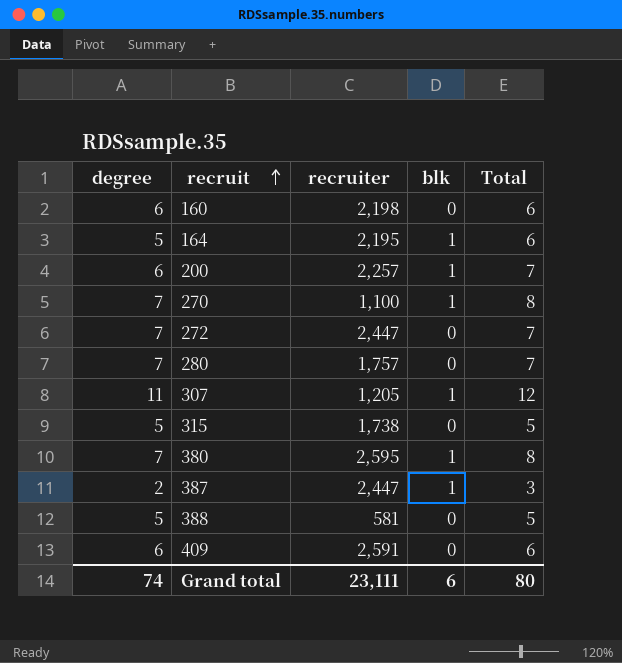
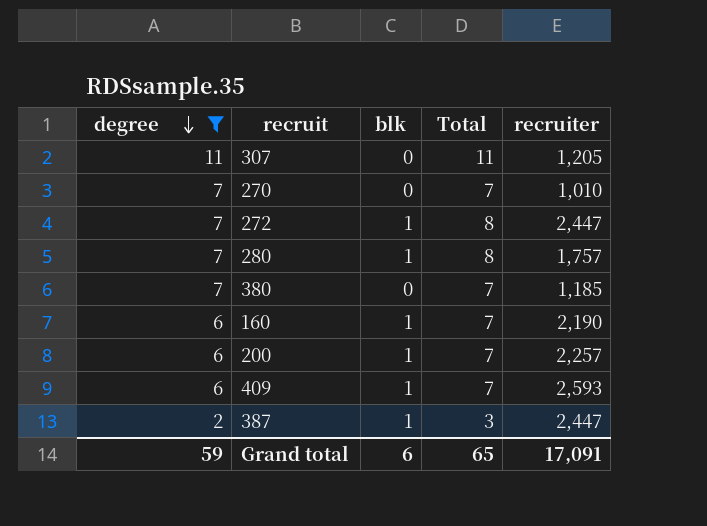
filter: none -> degree != 5
row order: recruit ascending -> degree descending
column recruiter | position: 3 -> 5
307 | blk: 1 -> 0
307 | Total: 12 -> 11
270 | blk: 1 -> 0
270 | Total: 8 -> 7
270 | recruiter: 1,100 -> 1,010
272 | blk: 0 -> 1
272 | Total: 7 -> 8
280 | blk: 0 -> 1
280 | Total: 7 -> 8
380 | blk: 1 -> 0
380 | Total: 8 -> 7
380 | recruiter: 2,595 -> 1,185
160 | blk: 0 -> 1
160 | Total: 6 -> 7
160 | recruiter: 2,198 -> 2,190
409 | blk: 0 -> 1
409 | Total: 6 -> 7
409 | recruiter: 2,591 -> 2,593
Grand total | degree: 74 -> 59
Grand total | Total: 80 -> 65
Grand total | recruiter: 23,111 -> 17,091

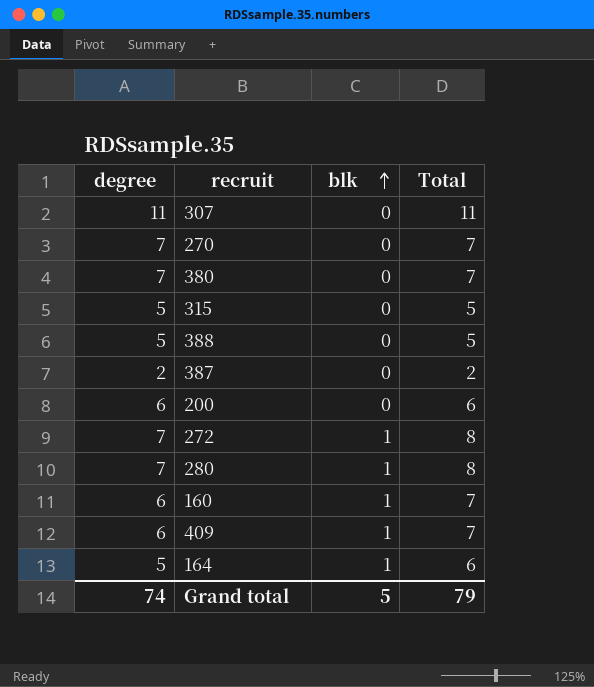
filter: degree != 5 -> none
row order: degree descending -> blk ascending
column recruiter | position: 5 -> none
387 | blk: 1 -> 0
387 | Total: 3 -> 2
200 | blk: 1 -> 0
200 | Total: 7 -> 6
Grand total | degree: 59 -> 74
Grand total | blk: 6 -> 5
Grand total | Total: 65 -> 79

